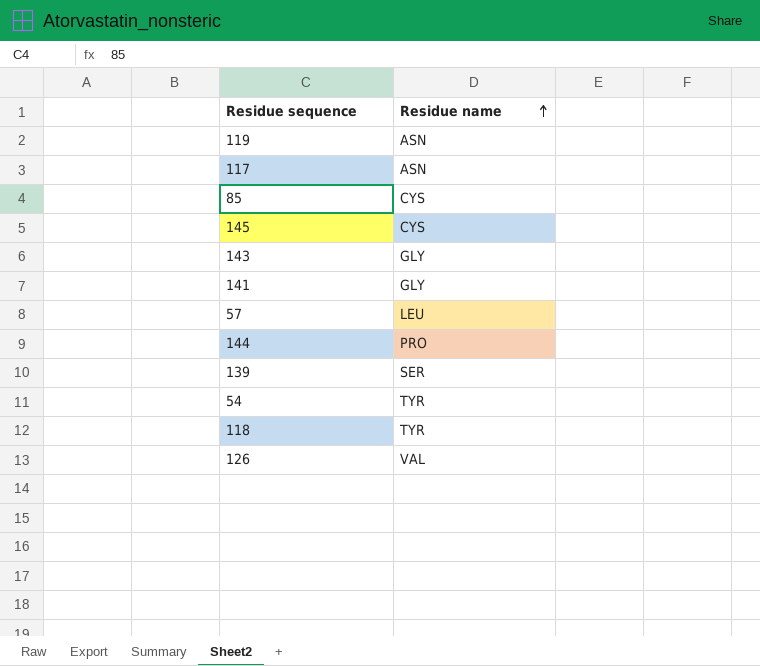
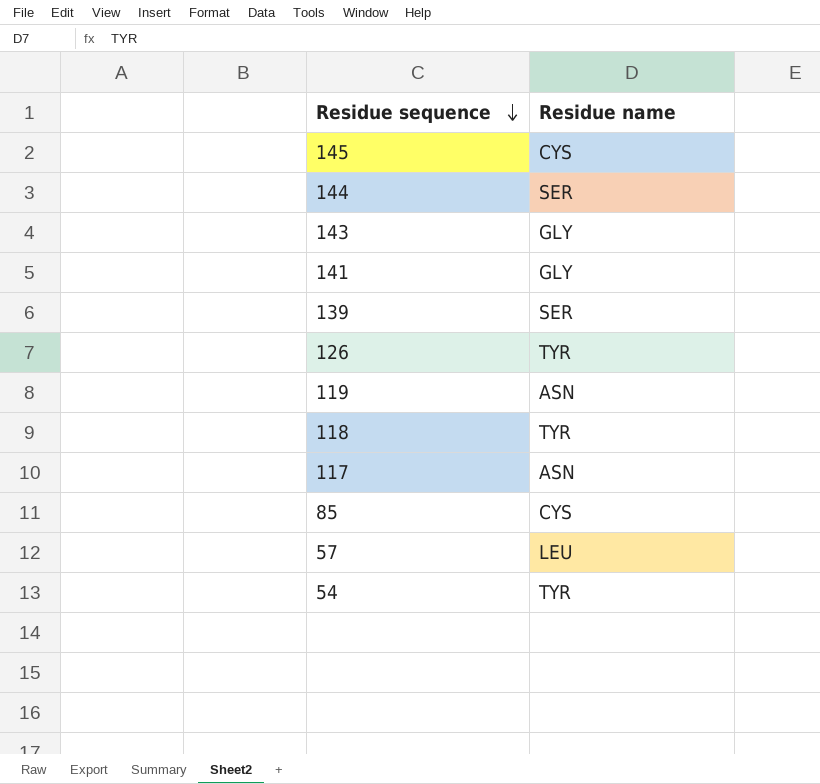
row order: Residue name ascending -> Residue sequence descending
144 | Residue name: PRO -> SER
126 | Residue name: VAL -> TYR

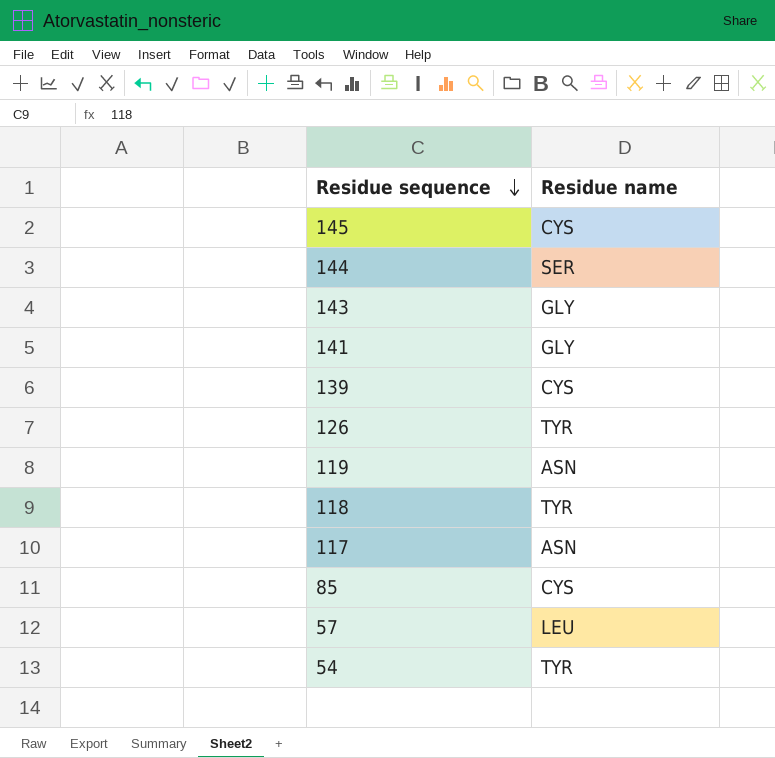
139 | Residue name: SER -> CYS

